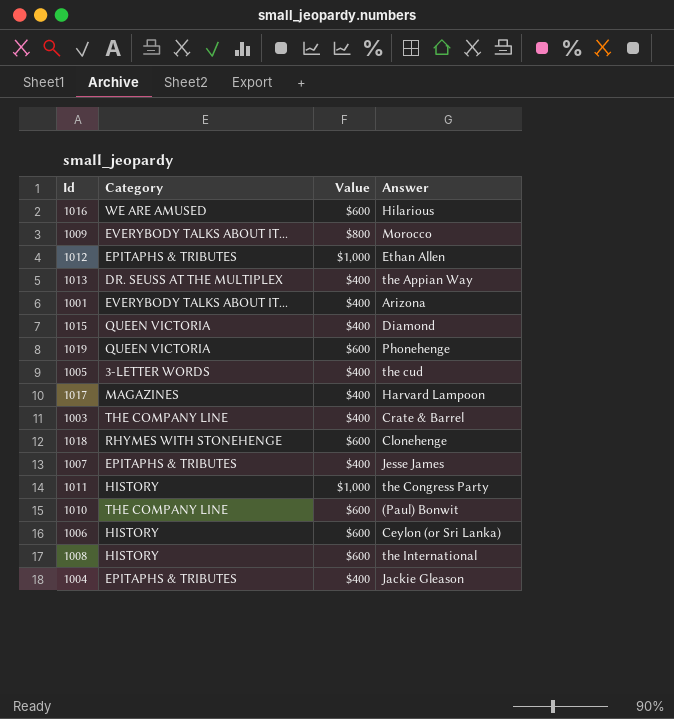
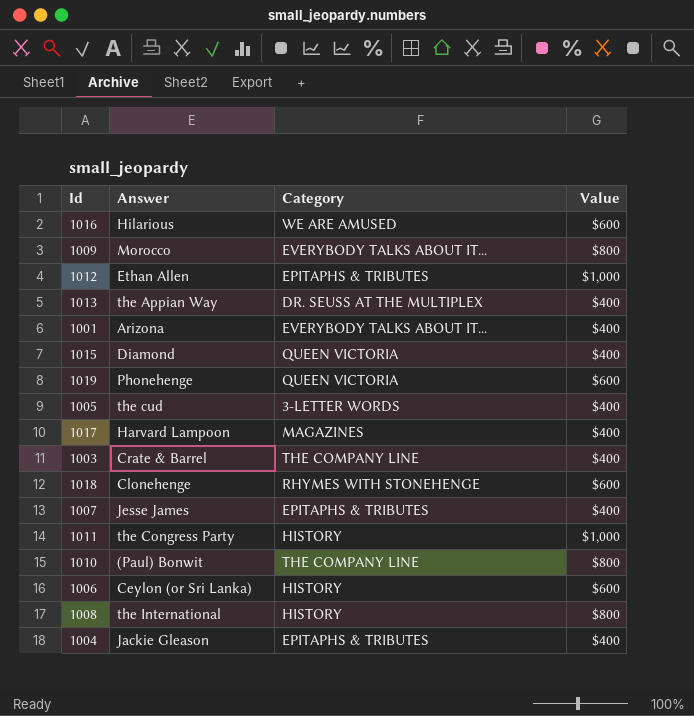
column Answer | position: 4 -> 2
1010 | Value: $600 -> $800
1008 | Value: $600 -> $800

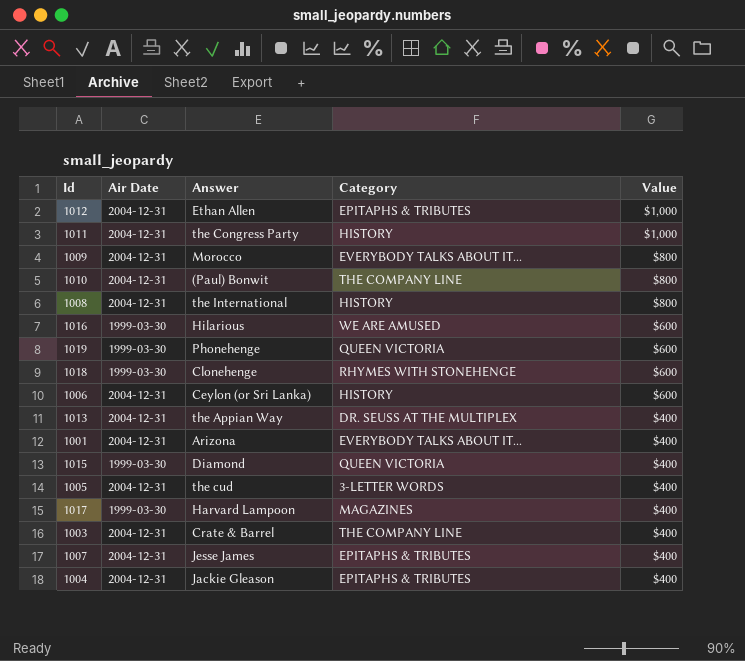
row order: none -> Value descending
column Air Date | position: none -> 2

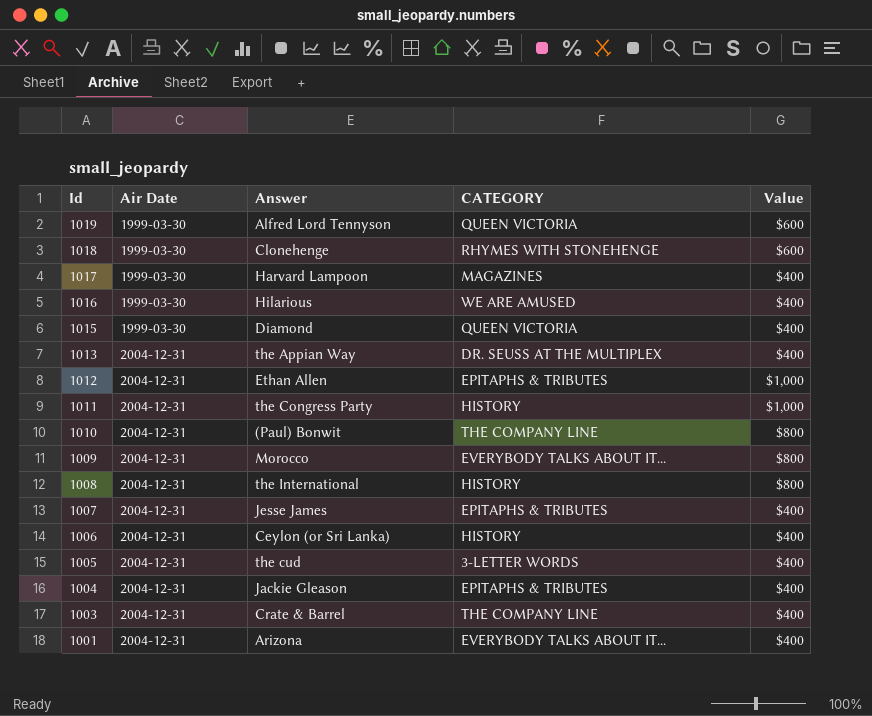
row order: Value descending -> Id descending
column name: Category -> CATEGORY
1019 | Answer: Phonehenge -> Alfred Lord Tennyson
1016 | Value: $600 -> $400
1006 | Value: $600 -> $400

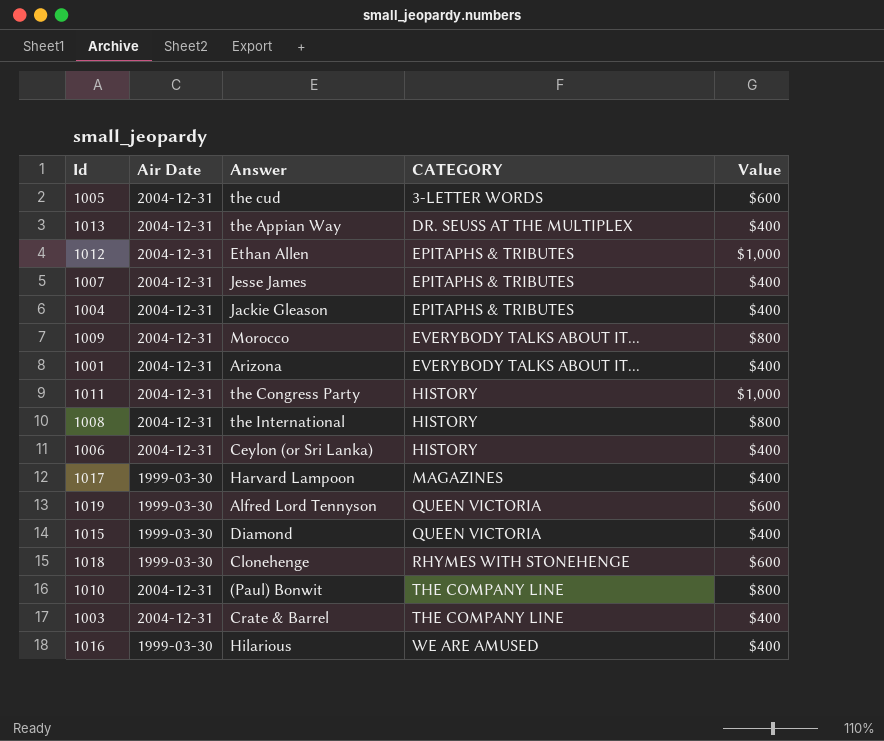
row order: Id descending -> CATEGORY ascending
1005 | Value: $400 -> $600

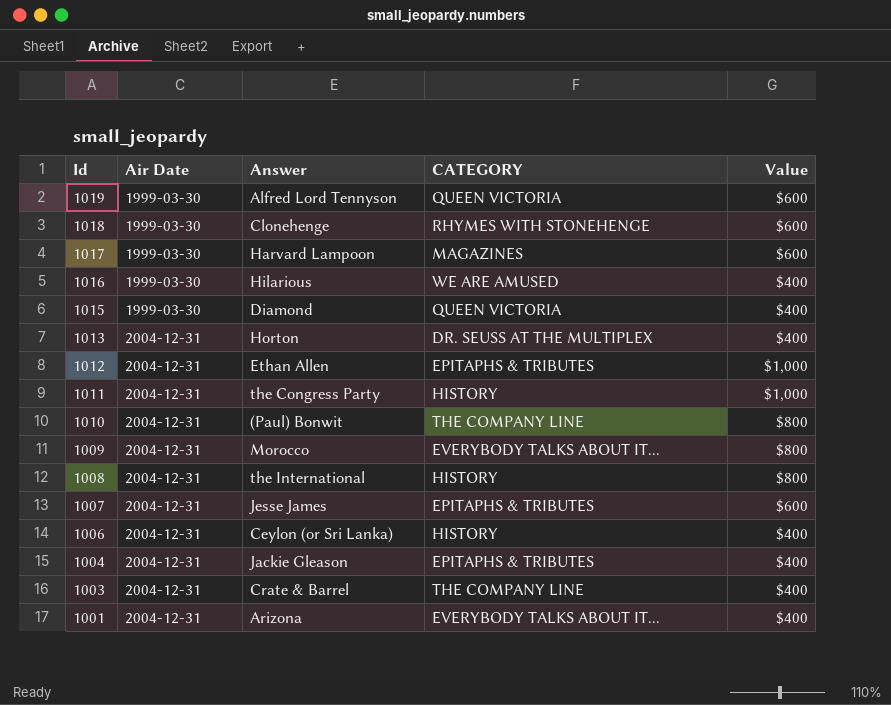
row order: CATEGORY ascending -> Id descending
row 1005: 2004-12-31 | the cud | 3-LETTER WORDS | $600 -> none
1017 | Value: $400 -> $600
1013 | Answer: the Appian Way -> Horton
1007 | Value: $400 -> $600

